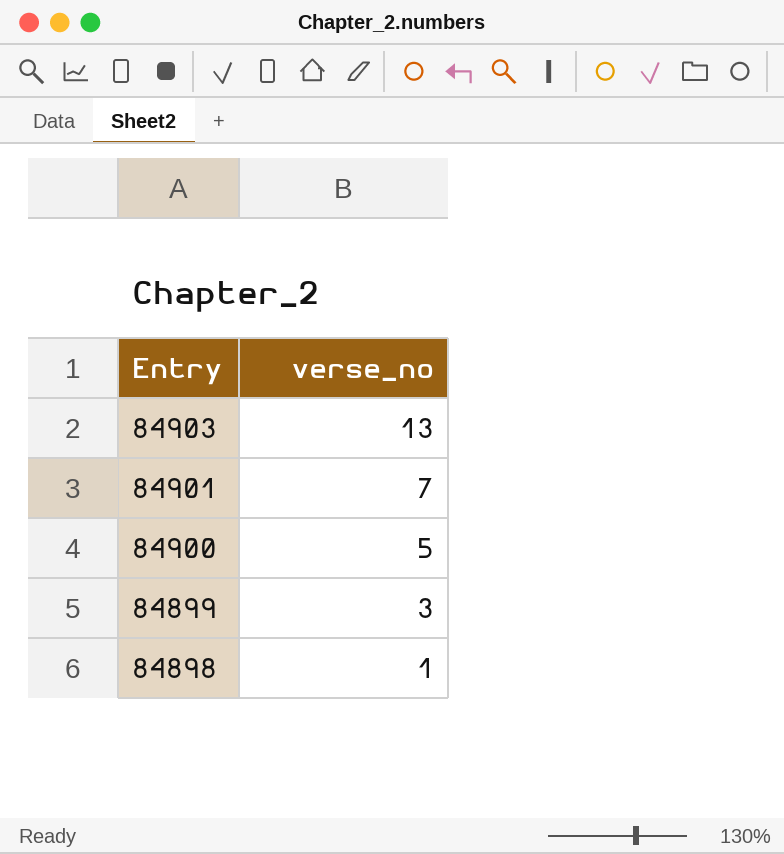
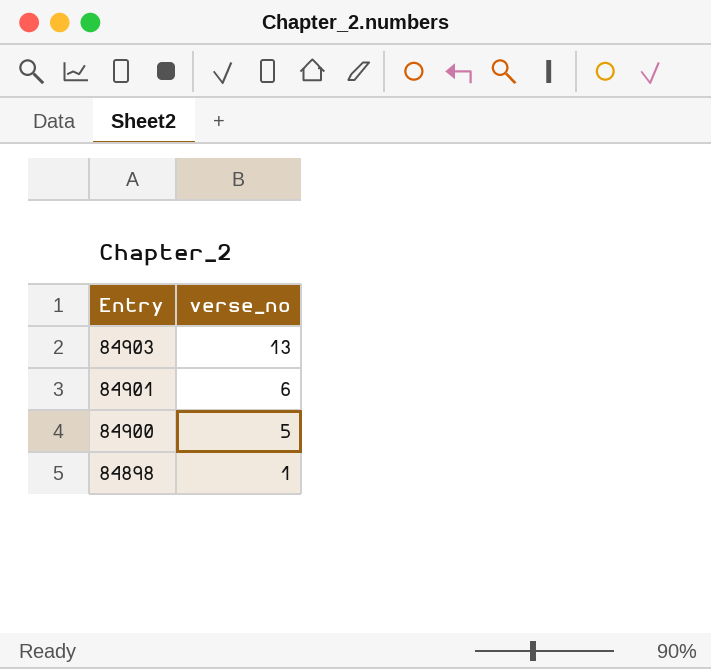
row 84899: 3 -> none
84901 | verse_no: 7 -> 6

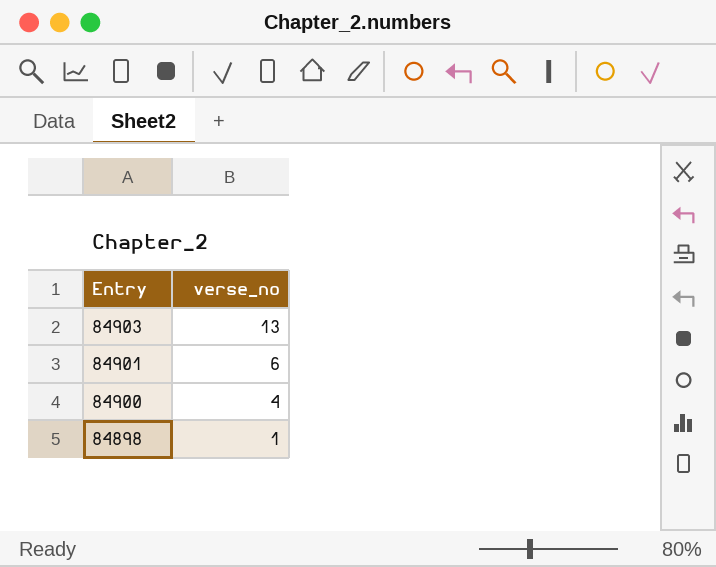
84900 | verse_no: 5 -> 4

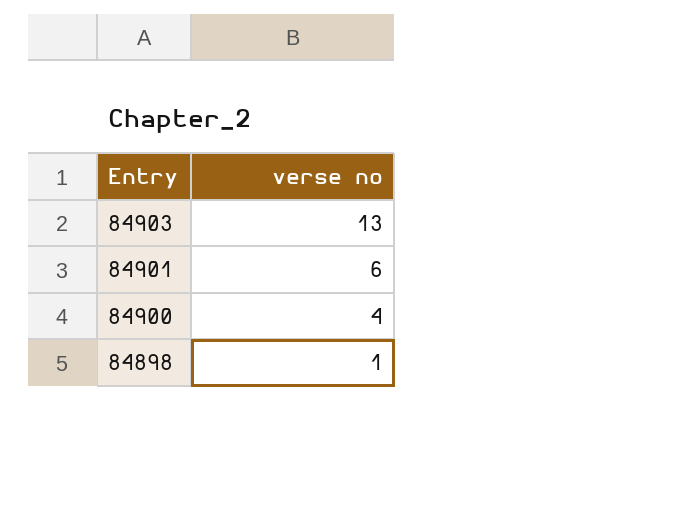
column name: verse_no -> verse no

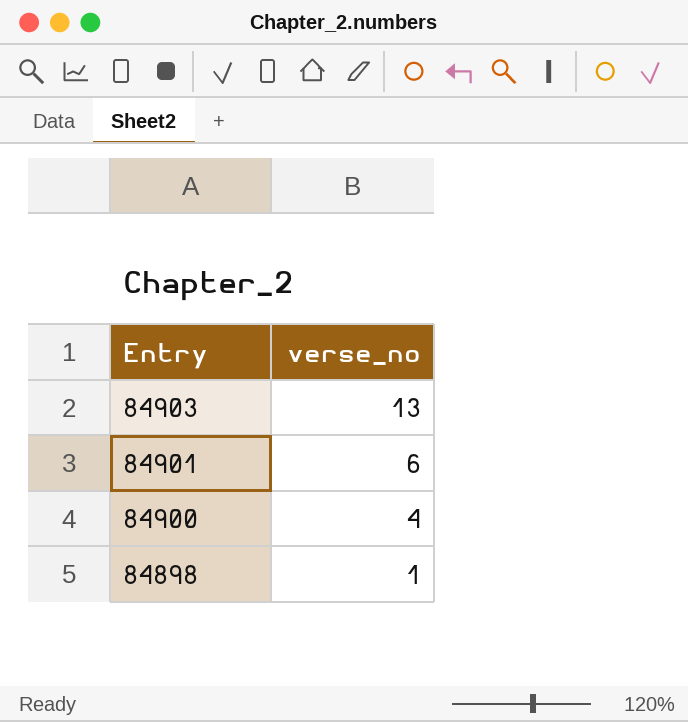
column name: verse no -> verse_no

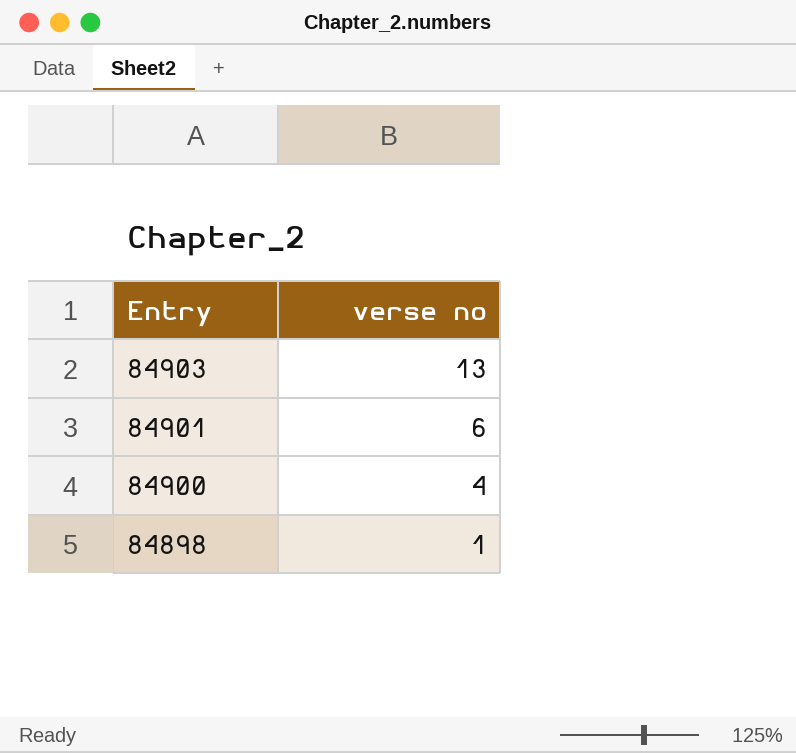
column name: verse_no -> verse no

